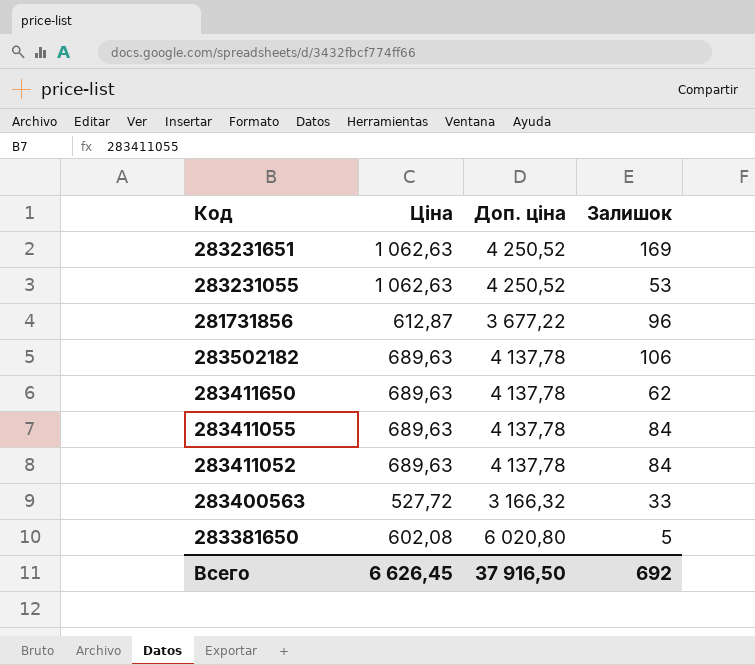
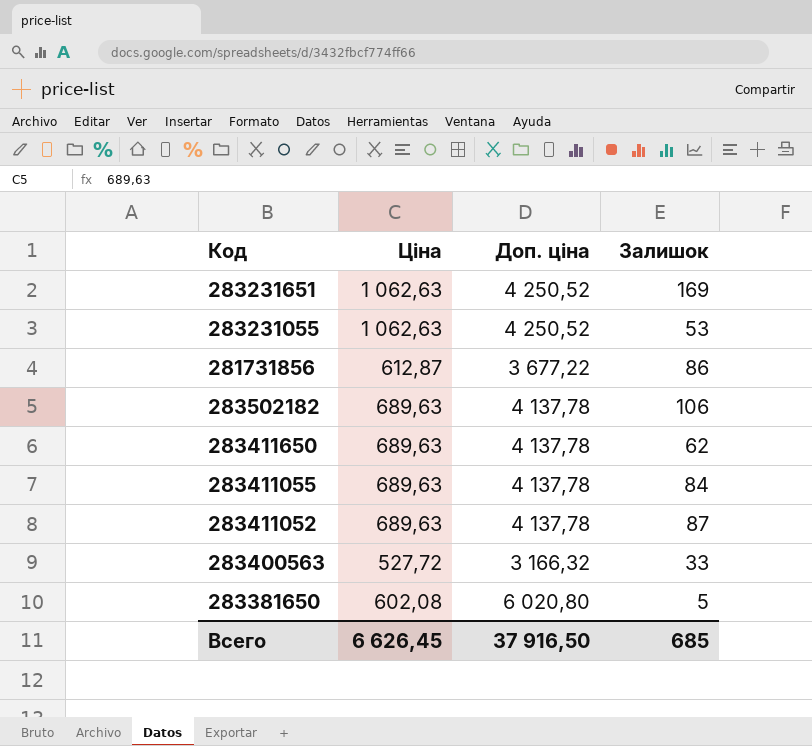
281731856 | Залишок: 96 -> 86
283411052 | Залишок: 84 -> 87
Всего | Залишок: 692 -> 685

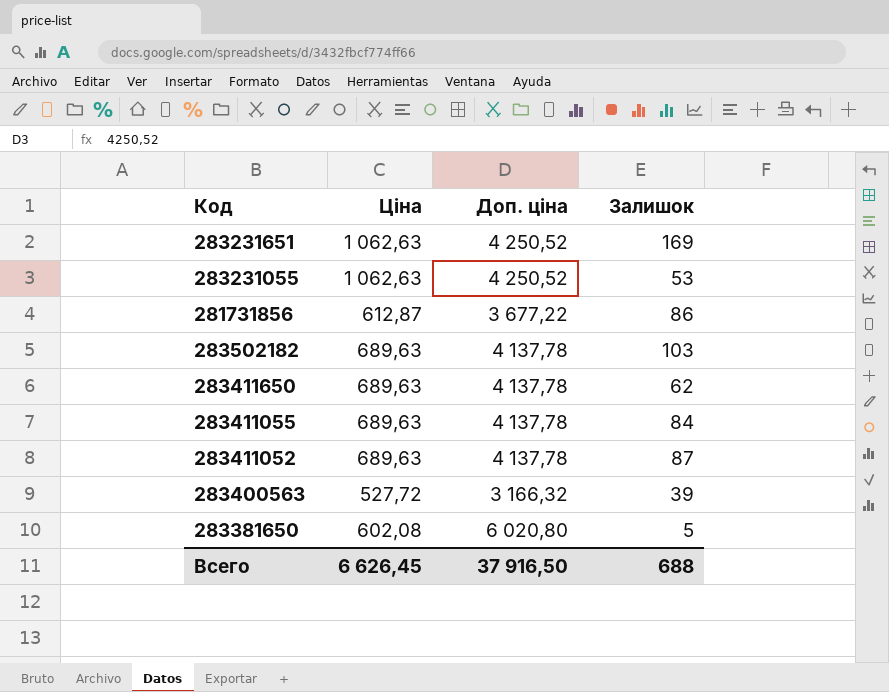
283502182 | Залишок: 106 -> 103
283400563 | Залишок: 33 -> 39
Всего | Залишок: 685 -> 688

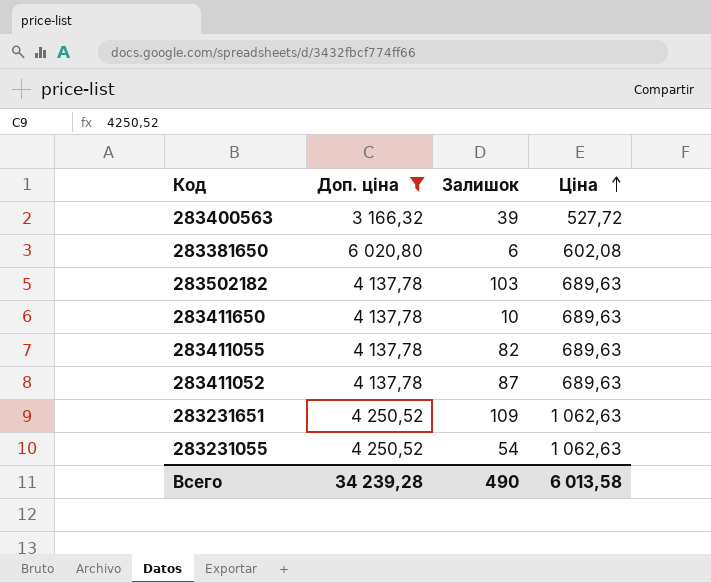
filter: none -> Доп. ціна != 3 677,22
row order: none -> Ціна ascending
column Ціна | position: 2 -> 4
283381650 | Залишок: 5 -> 6
283411650 | Залишок: 62 -> 10
283411055 | Залишок: 84 -> 82
283231651 | Залишок: 169 -> 109
283231055 | Залишок: 53 -> 54
Всего | Доп. ціна: 37 916,50 -> 34 239,28
Всего | Залишок: 688 -> 490
Всего | Ціна: 6 626,45 -> 6 013,58

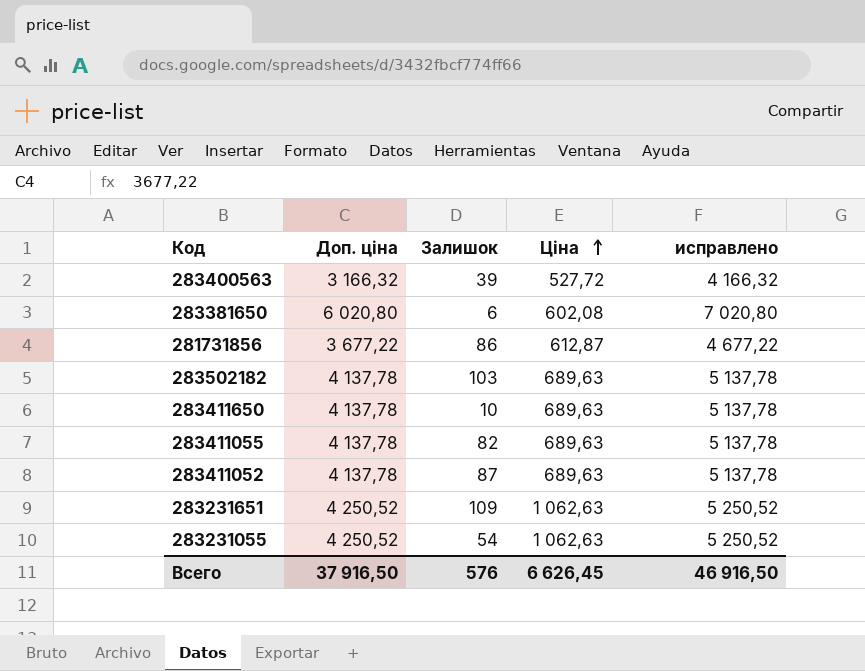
filter: Доп. ціна != 3 677,22 -> none
column исправлено | formula: none -> [Доп. ціна] + 1000
Всего | Доп. ціна: 34 239,28 -> 37 916,50
Всего | Залишок: 490 -> 576
Всего | Ціна: 6 013,58 -> 6 626,45

